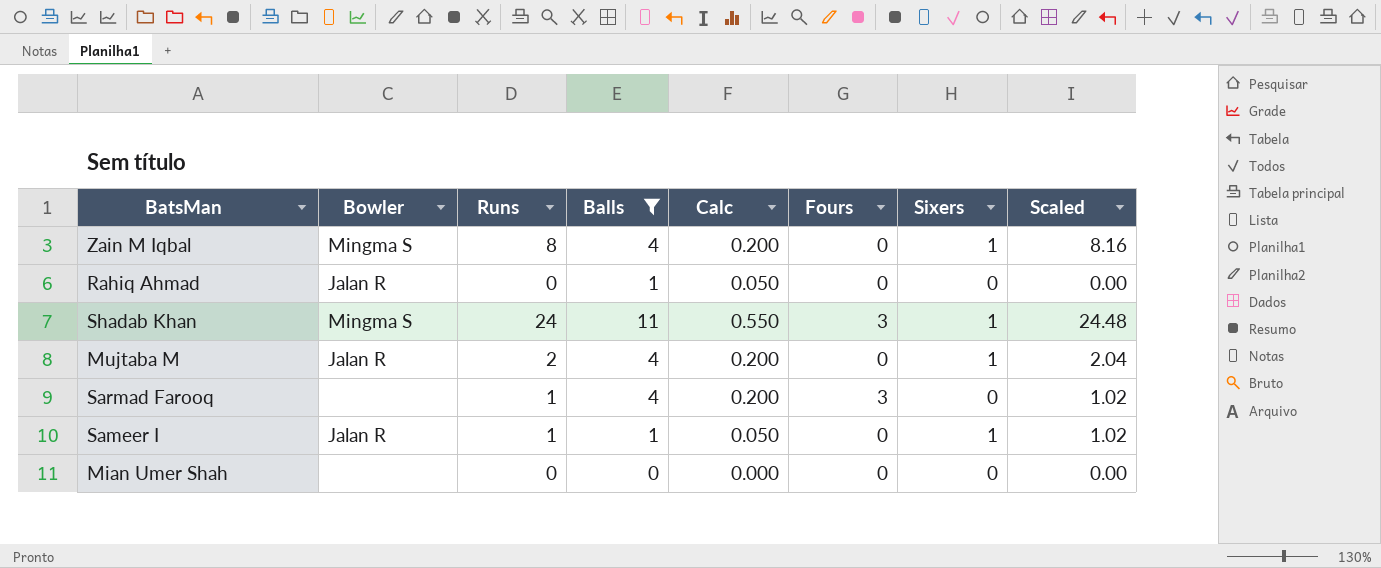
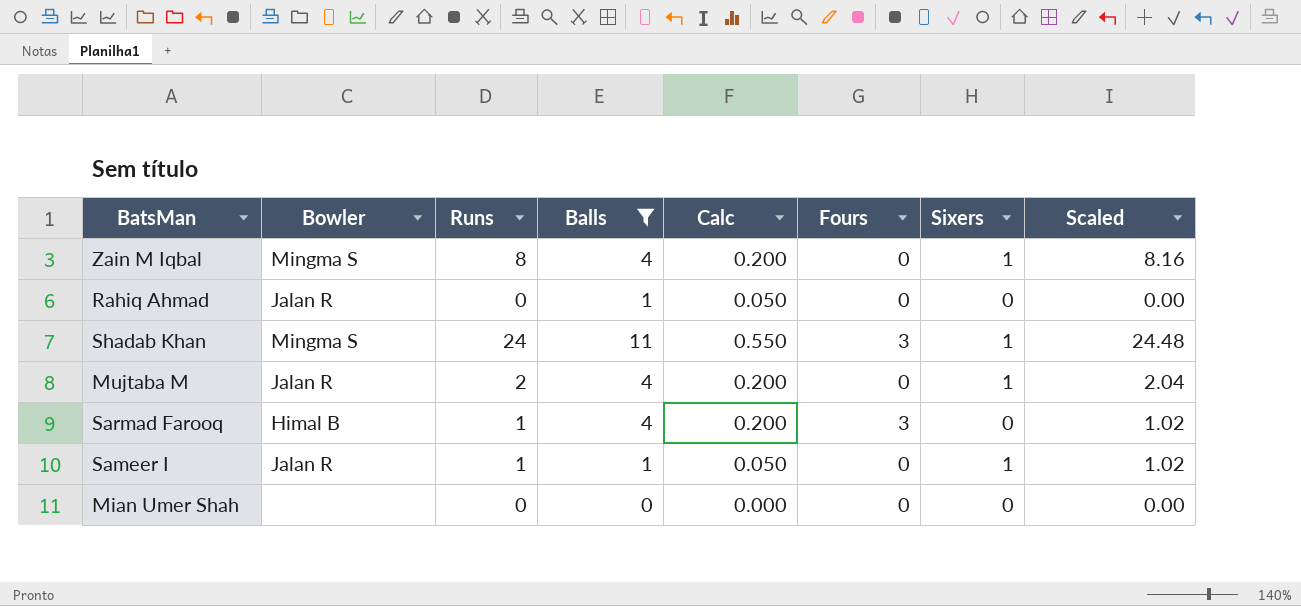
Sarmad Farooq | Bowler: none -> Himal B

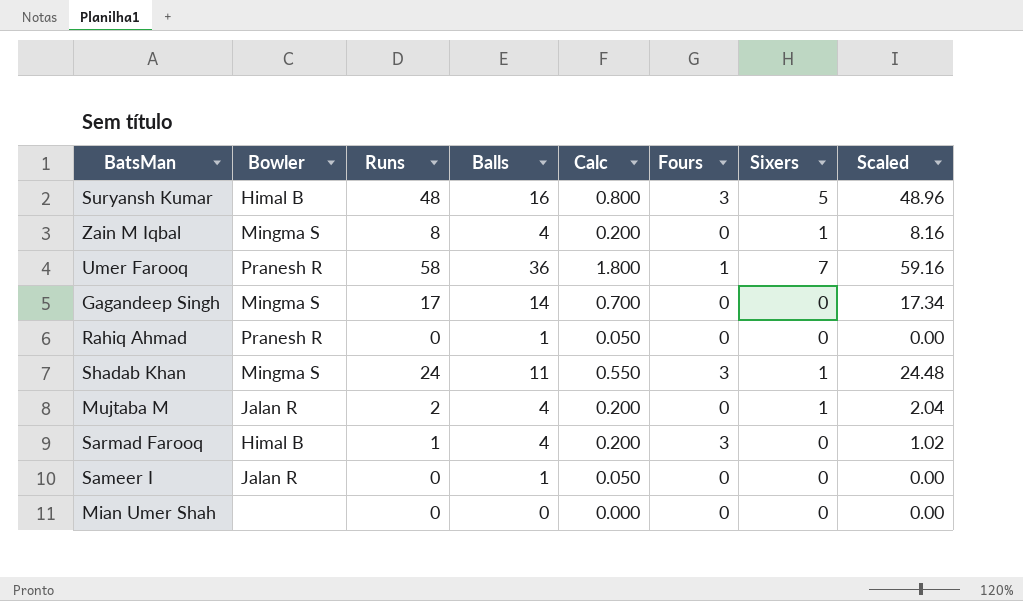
filter: Balls <= 11 -> none
Rahiq Ahmad | Bowler: Jalan R -> Pranesh R
Sameer I | Runs: 1 -> 0
Sameer I | Sixers: 1 -> 0
Sameer I | Scaled: 1.02 -> 0.00

